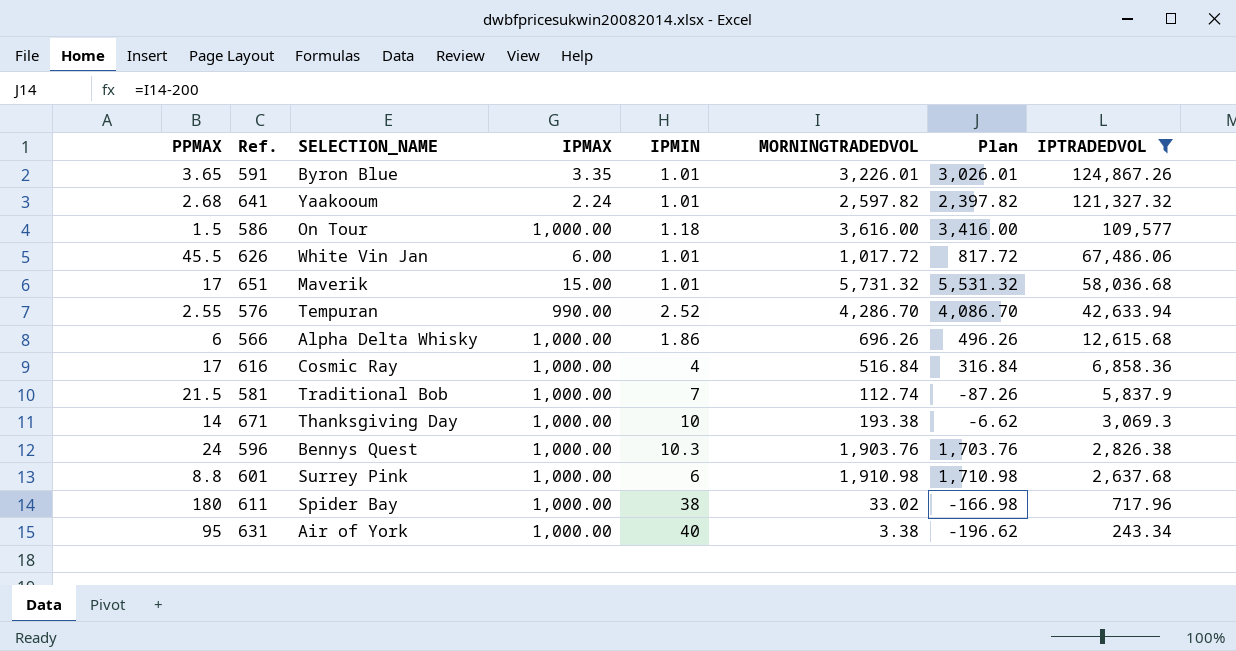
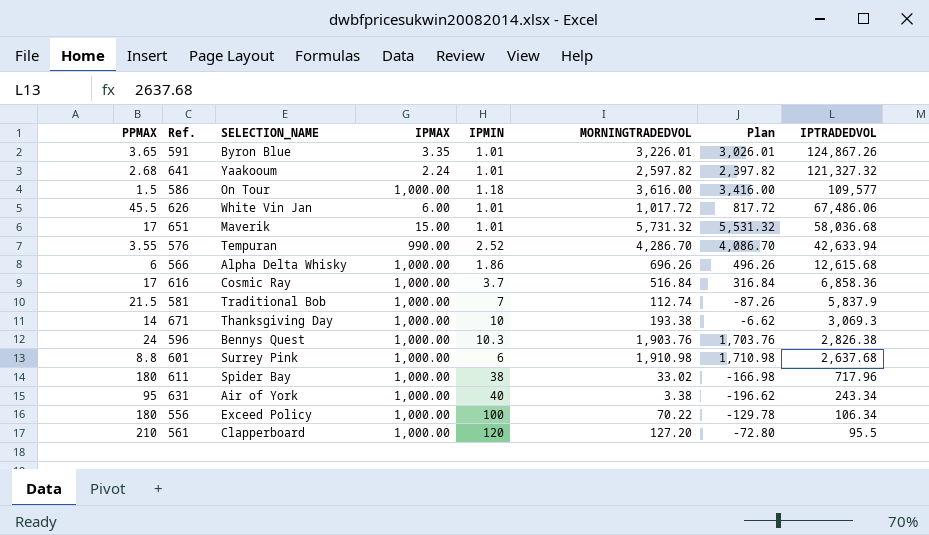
filter: IPTRADEDVOL >= 243.34 -> none
576 | PPMAX: 2.55 -> 3.55
616 | IPMIN: 4 -> 3.7

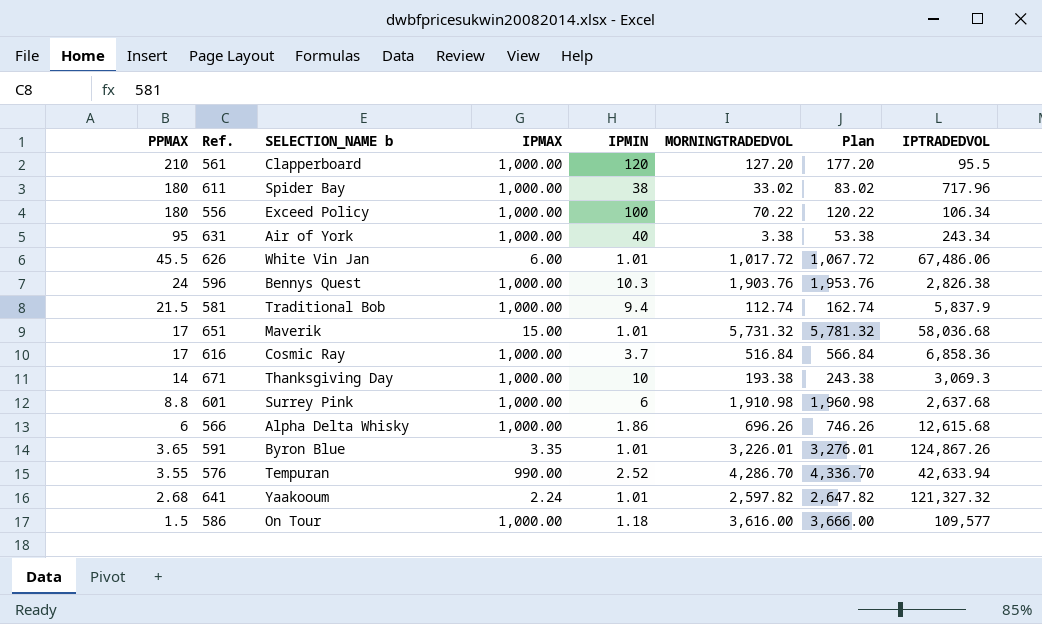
row order: IPTRADEDVOL descending -> PPMAX descending
column name: SELECTION_NAME -> SELECTION_NAME b
column Plan | formula: [MORNINGTRADEDVOL] - 200 -> [MORNINGTRADEDVOL] + 50
581 | IPMIN: 7 -> 9.4

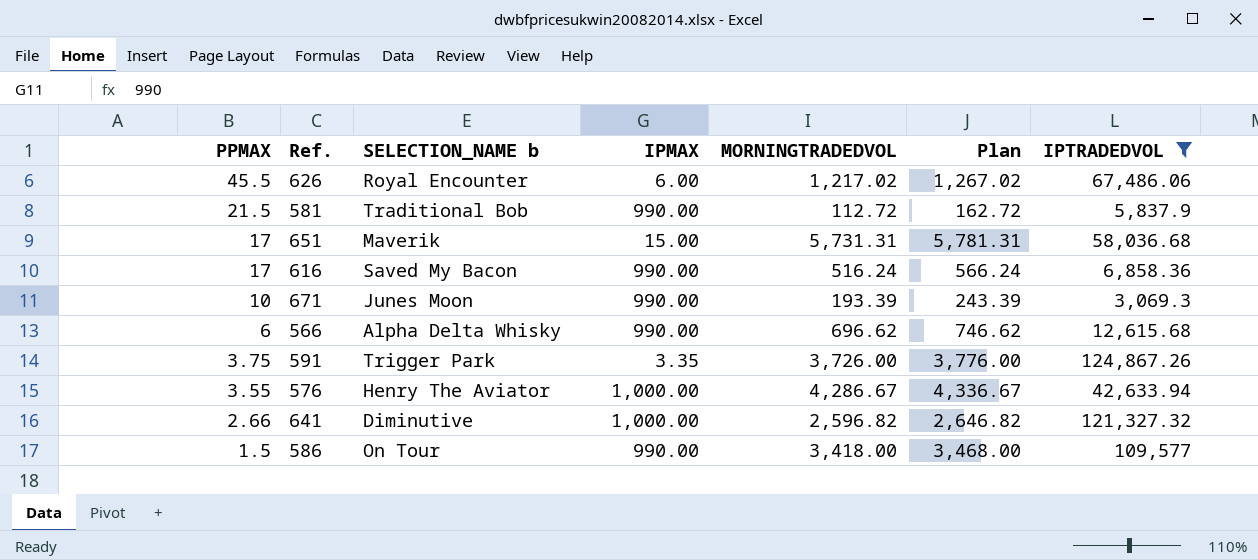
filter: none -> IPTRADEDVOL >= 3,069.3
column IPMIN | position: 5 -> none
626 | SELECTION_NAME b: White Vin Jan -> Royal Encounter
626 | MORNINGTRADEDVOL: 1,017.72 -> 1,217.02
626 | Plan: 1,067.72 -> 1,267.02
581 | IPMAX: 1,000.00 -> 990.00
581 | MORNINGTRADEDVOL: 112.74 -> 112.72
581 | Plan: 162.74 -> 162.72
651 | MORNINGTRADEDVOL: 5,731.32 -> 5,731.31
651 | Plan: 5,781.32 -> 5,781.31
616 | SELECTION_NAME b: Cosmic Ray -> Saved My Bacon
616 | IPMAX: 1,000.00 -> 990.00
616 | MORNINGTRADEDVOL: 516.84 -> 516.24
616 | Plan: 566.84 -> 566.24
671 | PPMAX: 14 -> 10
671 | SELECTION_NAME b: Thanksgiving Day -> Junes Moon
671 | IPMAX: 1,000.00 -> 990.00
671 | MORNINGTRADEDVOL: 193.38 -> 193.39
671 | Plan: 243.38 -> 243.39
566 | IPMAX: 1,000.00 -> 990.00
566 | MORNINGTRADEDVOL: 696.26 -> 696.62
566 | Plan: 746.26 -> 746.62
591 | PPMAX: 3.65 -> 3.75
591 | SELECTION_NAME b: Byron Blue -> Trigger Park
591 | MORNINGTRADEDVOL: 3,226.01 -> 3,726.00
591 | Plan: 3,276.01 -> 3,776.00
576 | SELECTION_NAME b: Tempuran -> Henry The Aviator
576 | IPMAX: 990.00 -> 1,000.00
576 | MORNINGTRADEDVOL: 4,286.70 -> 4,286.67
576 | Plan: 4,336.70 -> 4,336.67
641 | PPMAX: 2.68 -> 2.66
641 | SELECTION_NAME b: Yaakooum -> Diminutive
641 | IPMAX: 2.24 -> 1,000.00
641 | MORNINGTRADEDVOL: 2,597.82 -> 2,596.82
641 | Plan: 2,647.82 -> 2,646.82
586 | IPMAX: 1,000.00 -> 990.00
586 | MORNINGTRADEDVOL: 3,616.00 -> 3,418.00
586 | Plan: 3,666.00 -> 3,468.00

